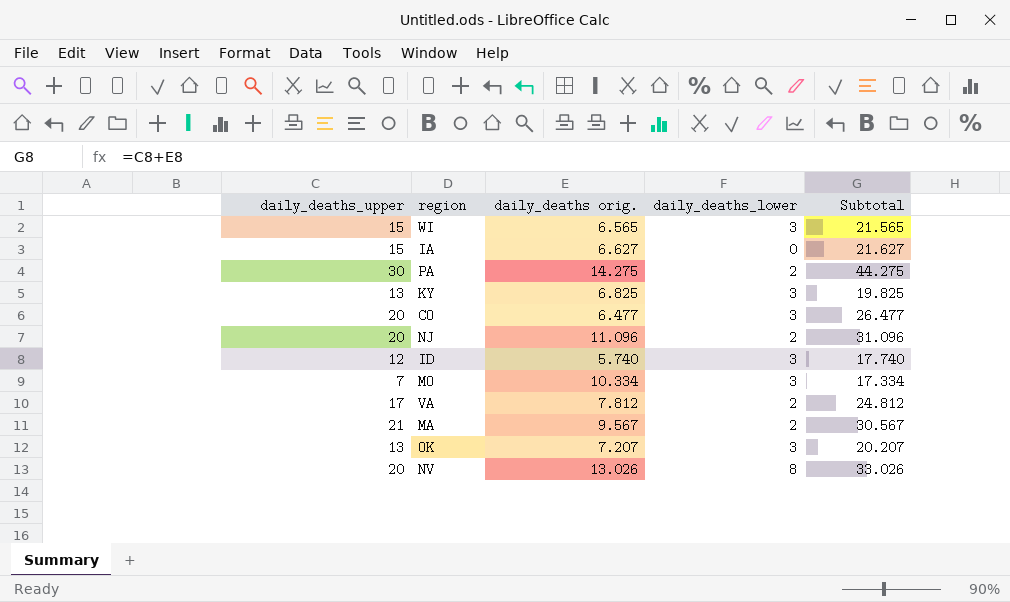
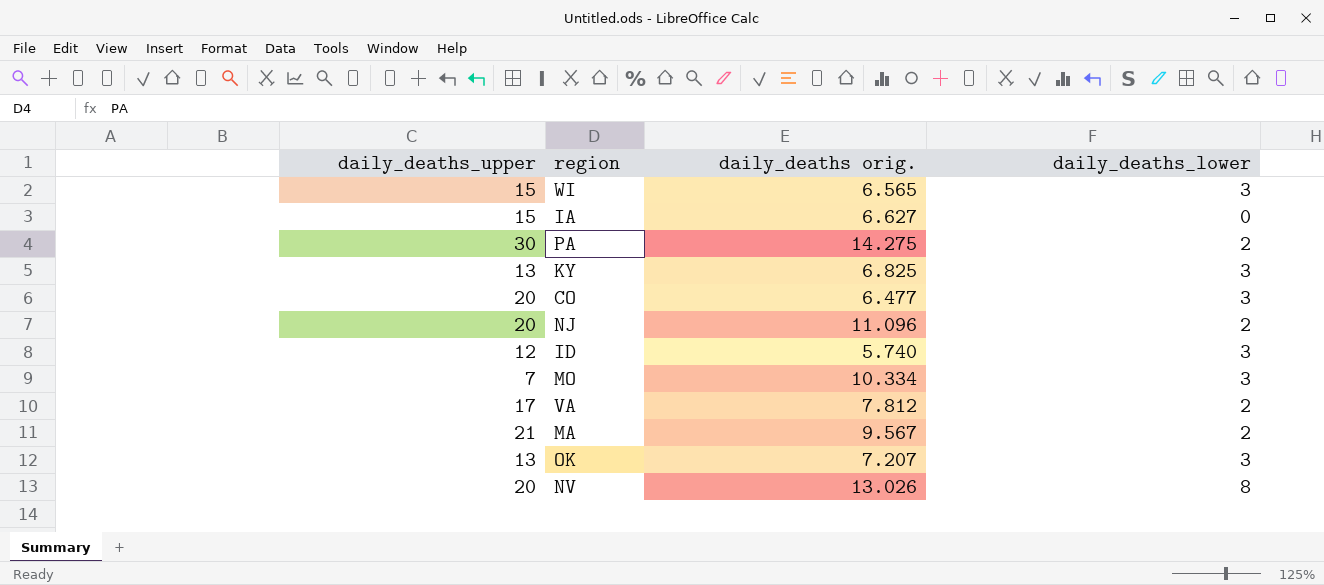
column Subtotal | formula: [daily_deaths_upper] + [daily_deaths orig.] -> none

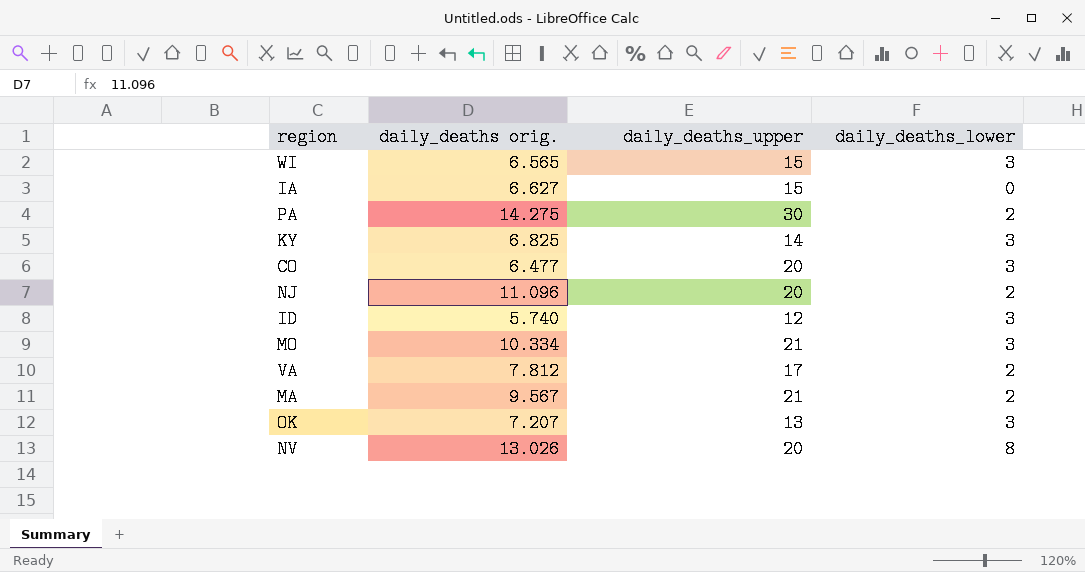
column daily_deaths_upper | position: 1 -> 3
KY | daily_deaths_upper: 13 -> 14
MO | daily_deaths_upper: 7 -> 21

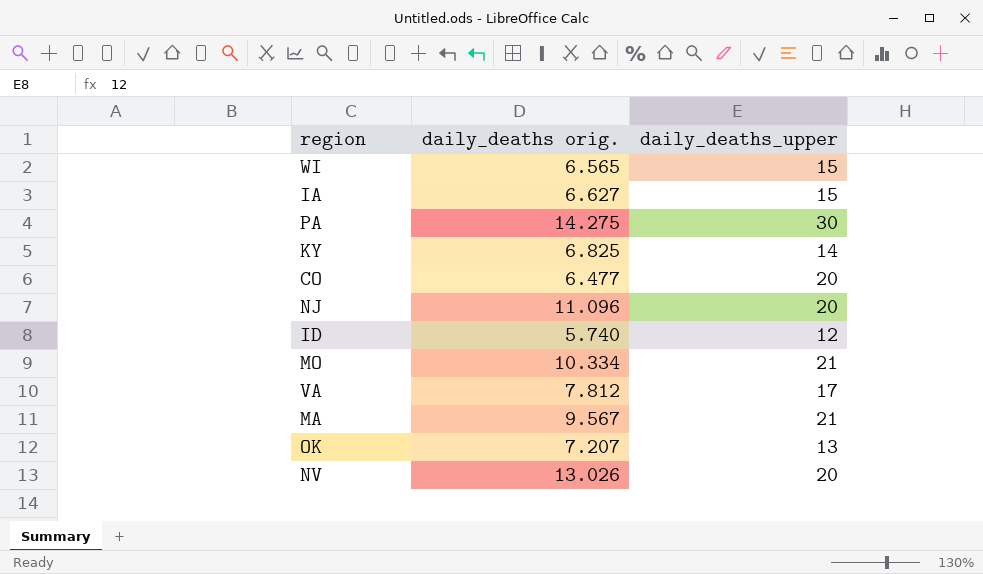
column daily_deaths_lower | position: 4 -> none

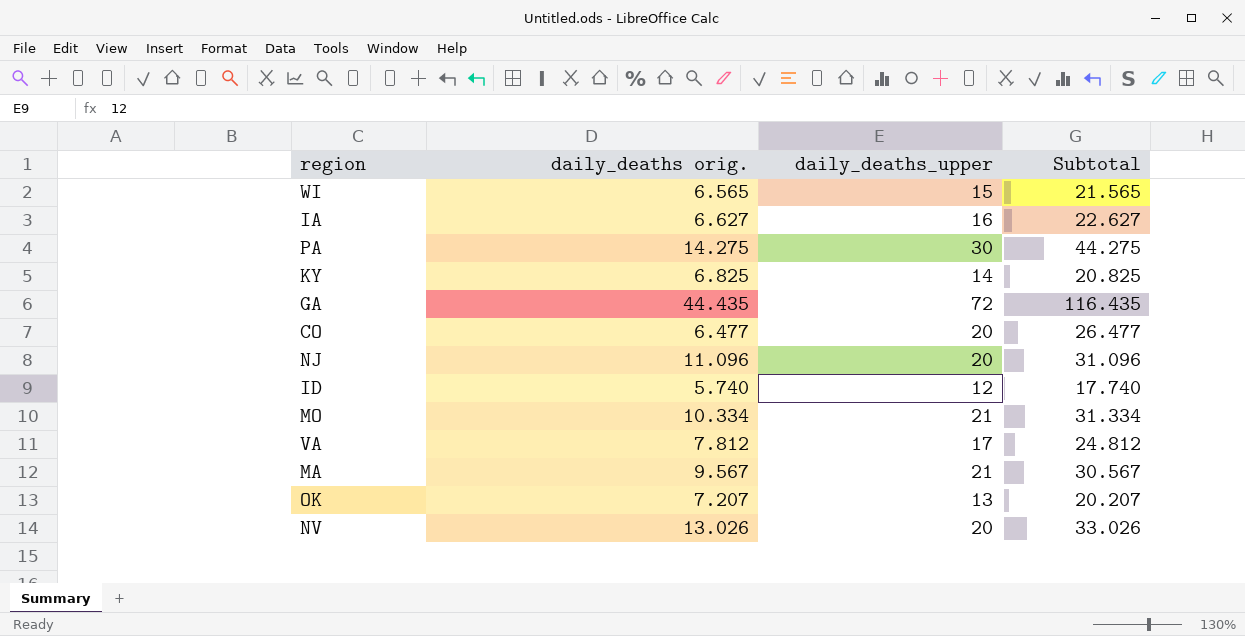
column Subtotal | formula: none -> [daily_deaths orig.] + [daily_deaths_upper]
IA | daily_deaths_upper: 15 -> 16
row GA: none -> 44.435 | 72 | 116.435

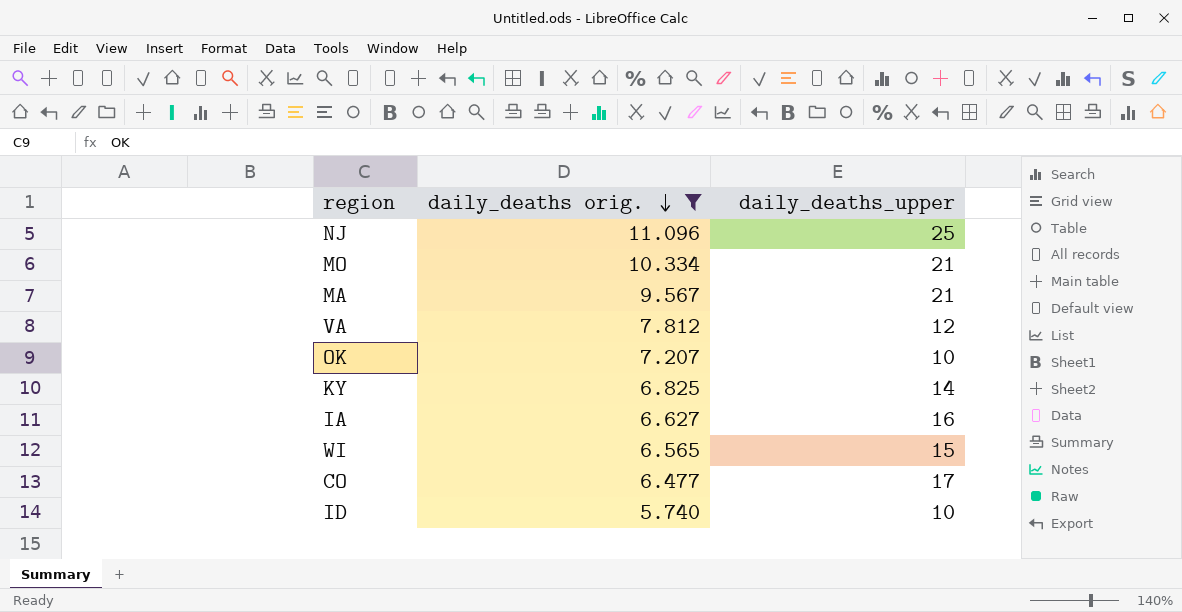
filter: none -> daily_deaths orig. <= 11.096
row order: none -> daily_deaths orig. descending
column Subtotal | formula: [daily_deaths orig.] + [daily_deaths_upper] -> none
NJ | daily_deaths_upper: 20 -> 25
VA | daily_deaths_upper: 17 -> 12
OK | daily_deaths_upper: 13 -> 10
CO | daily_deaths_upper: 20 -> 17
ID | daily_deaths_upper: 12 -> 10

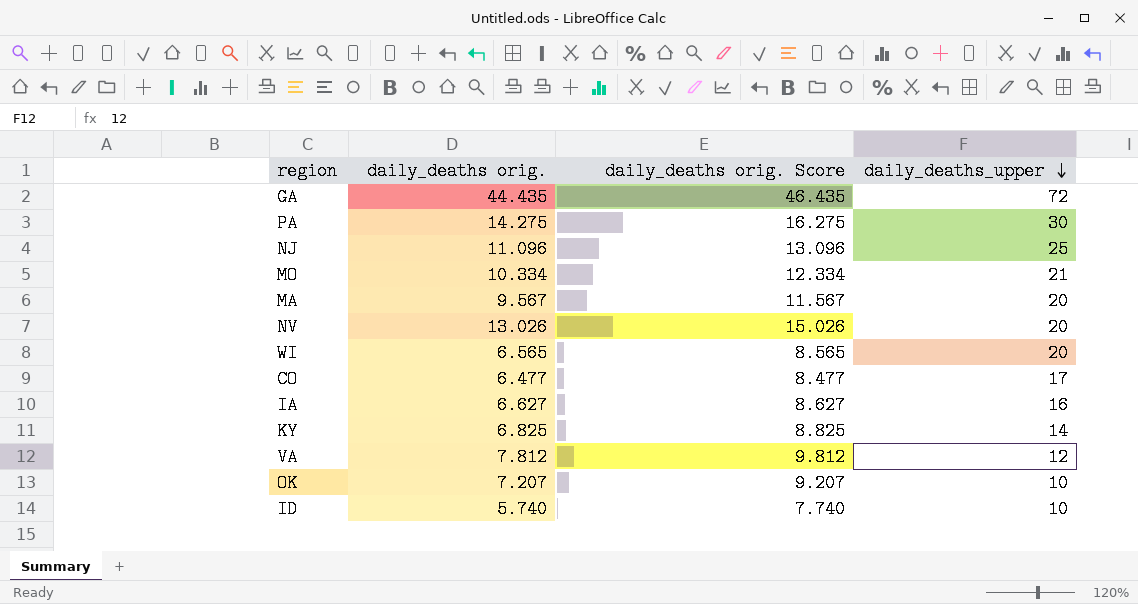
filter: daily_deaths orig. <= 11.096 -> none
row order: daily_deaths orig. descending -> daily_deaths_upper descending
column daily_deaths orig. Score | formula: none -> [daily_deaths orig.] + 2
MA | daily_deaths_upper: 21 -> 20
WI | daily_deaths_upper: 15 -> 20

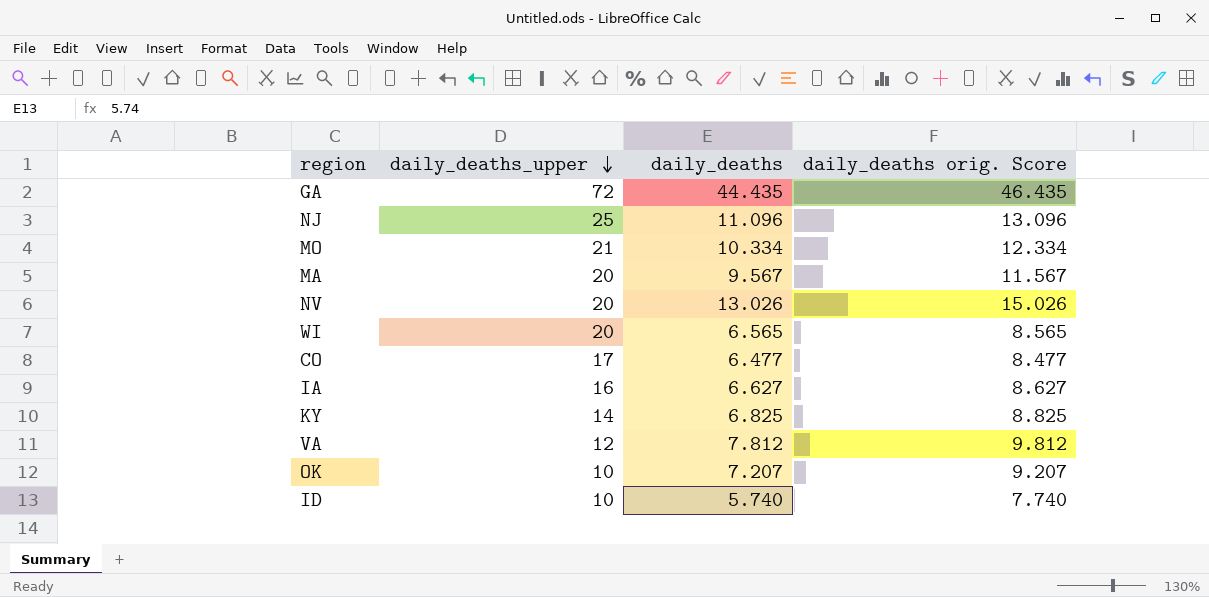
column daily_deaths_upper | position: 4 -> 2
column name: daily_deaths orig. -> daily_deaths
row PA: 14.275 | 16.275 | 30 -> none

